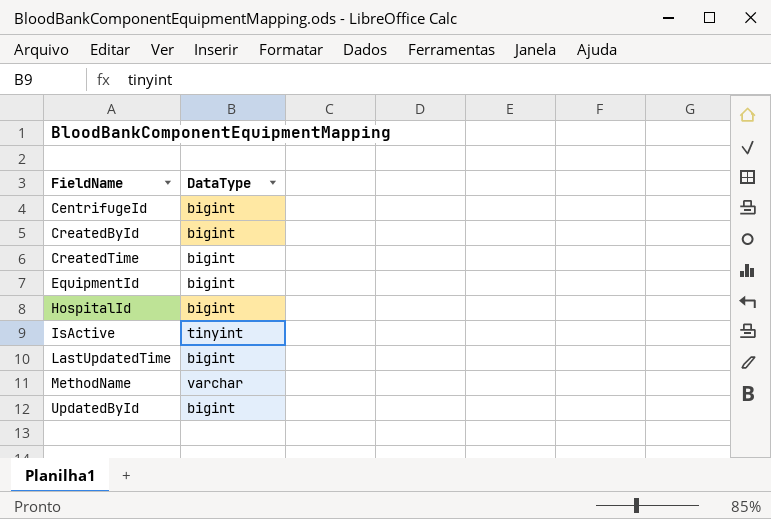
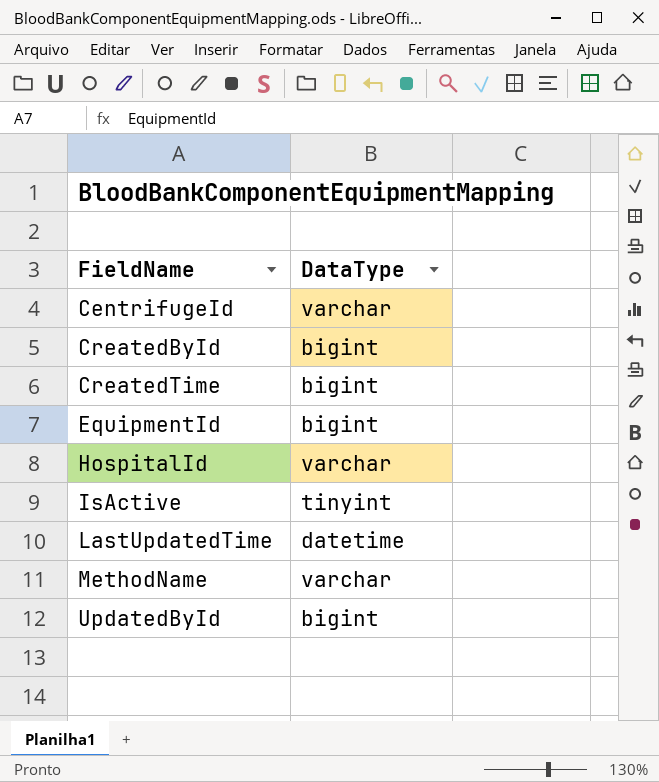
CentrifugeId | DataType: bigint -> varchar
HospitalId | DataType: bigint -> varchar
LastUpdatedTime | DataType: bigint -> datetime

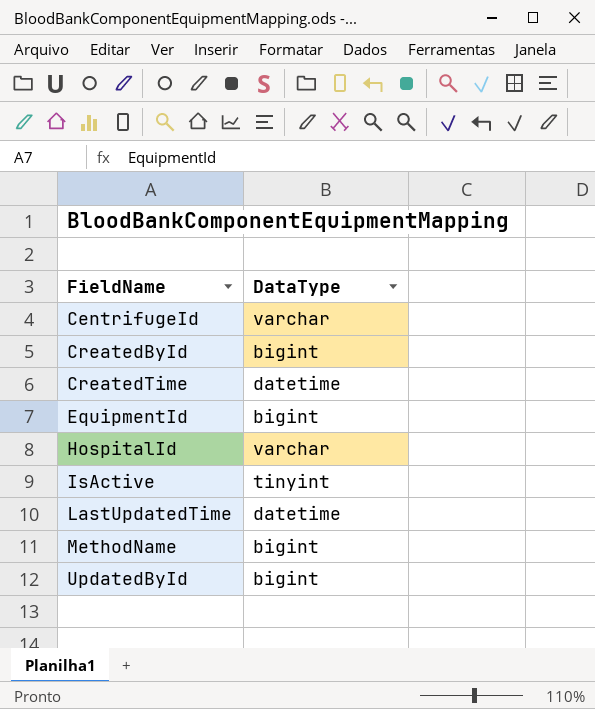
CreatedTime | DataType: bigint -> datetime
MethodName | DataType: varchar -> bigint

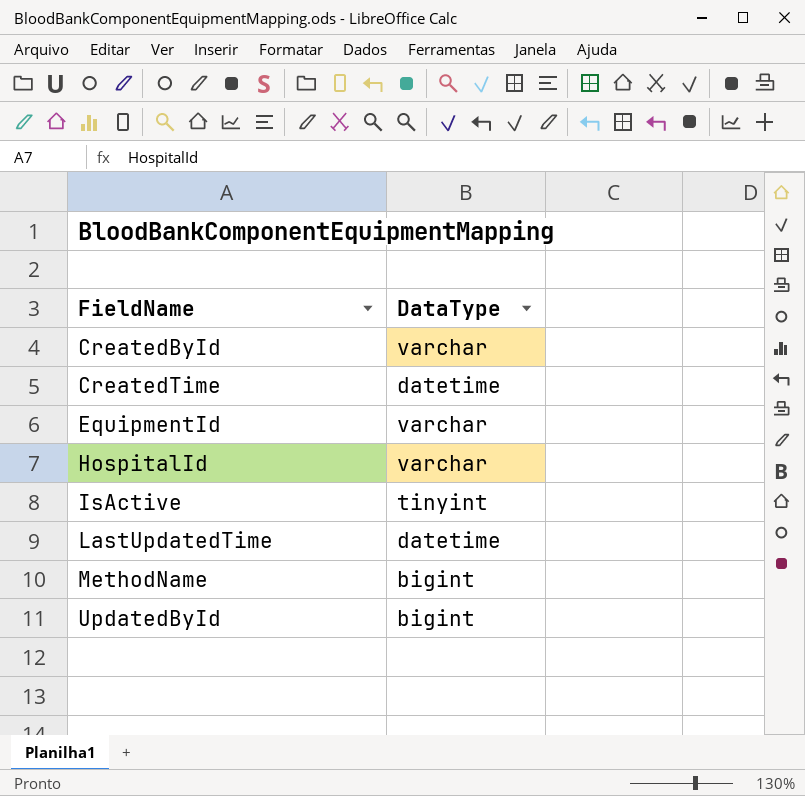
row CentrifugeId: varchar -> none
CreatedById | DataType: bigint -> varchar
EquipmentId | DataType: bigint -> varchar

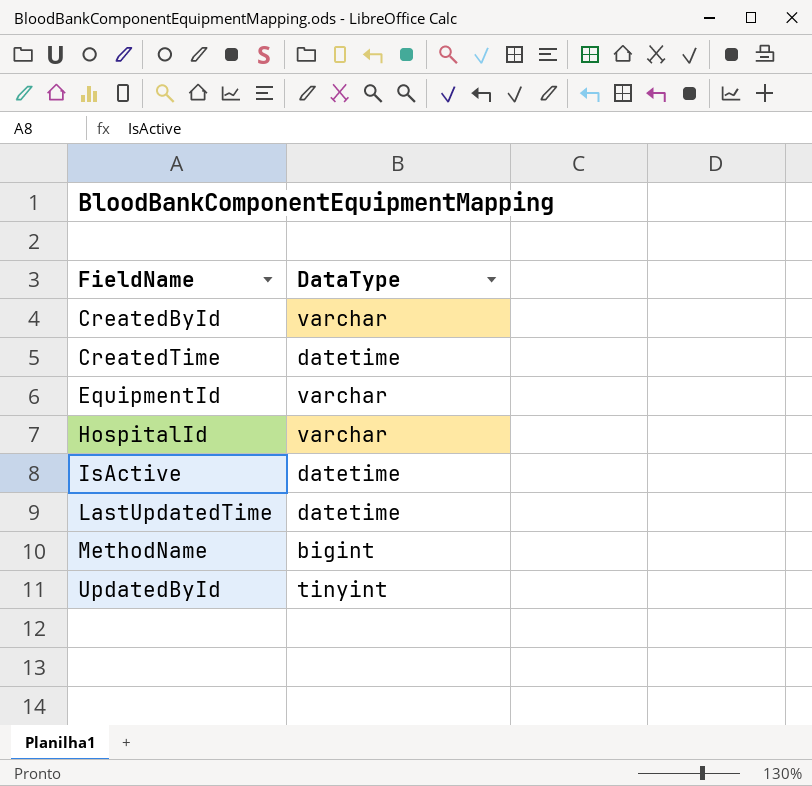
IsActive | DataType: tinyint -> datetime
UpdatedById | DataType: bigint -> tinyint

